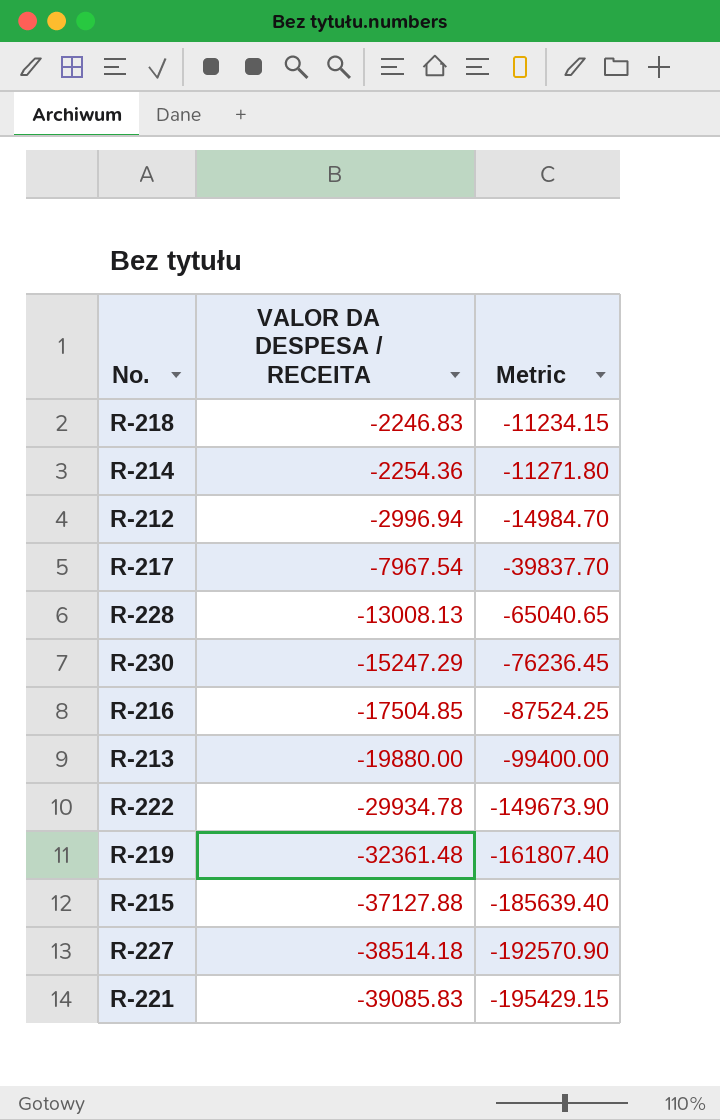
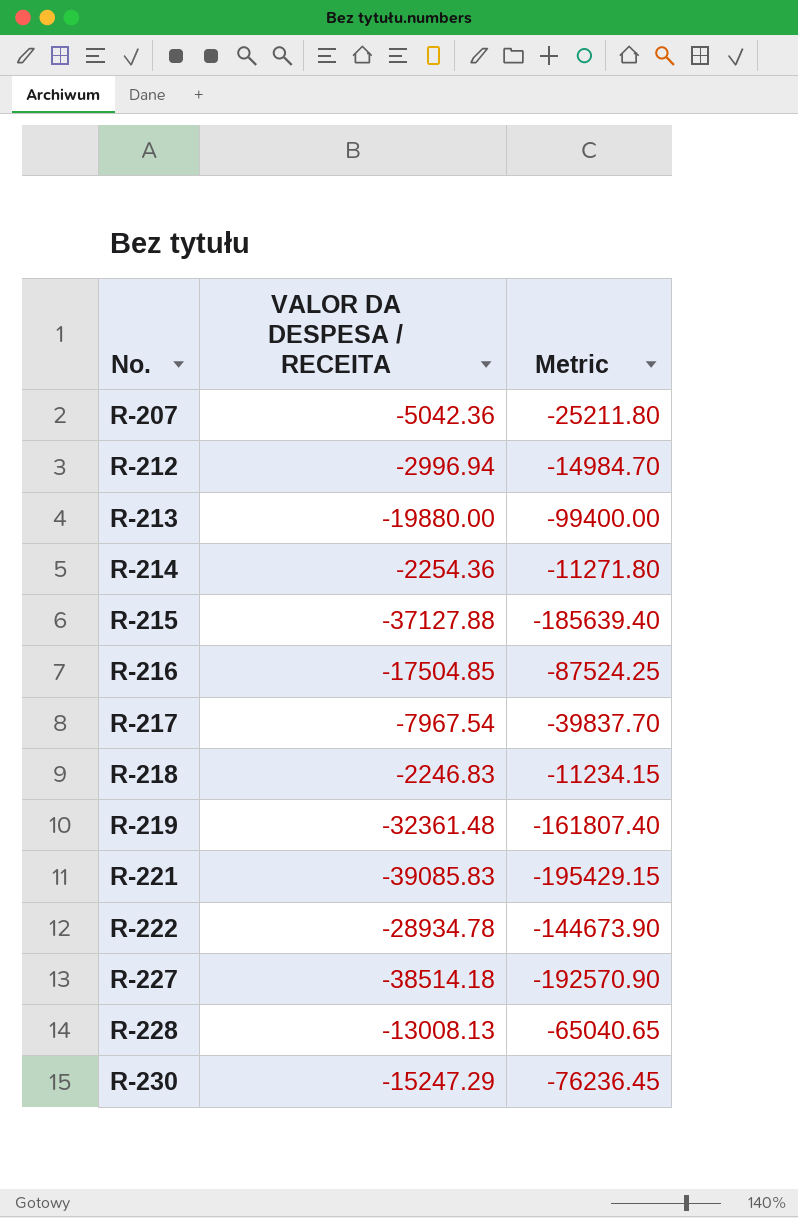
row order: VALOR DA DESPESA / RECEITA descending -> No. ascending
row R-207: none -> -5042.36 | -25211.80
R-222 | VALOR DA DESPESA / RECEITA: -29934.78 -> -28934.78
R-222 | Metric: -149673.90 -> -144673.90

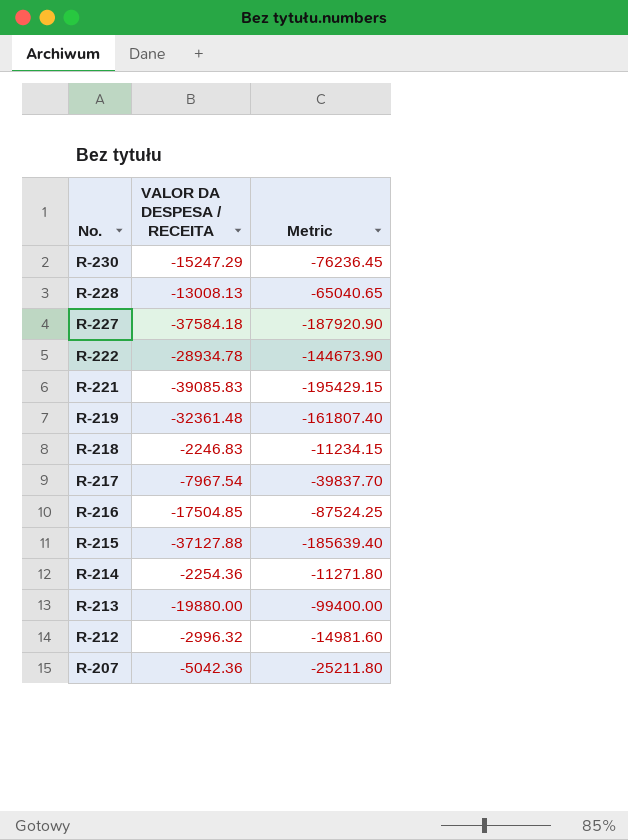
row order: No. ascending -> No. descending
R-227 | VALOR DA DESPESA / RECEITA: -38514.18 -> -37584.18
R-227 | Metric: -192570.90 -> -187920.90
R-212 | VALOR DA DESPESA / RECEITA: -2996.94 -> -2996.32
R-212 | Metric: -14984.70 -> -14981.60

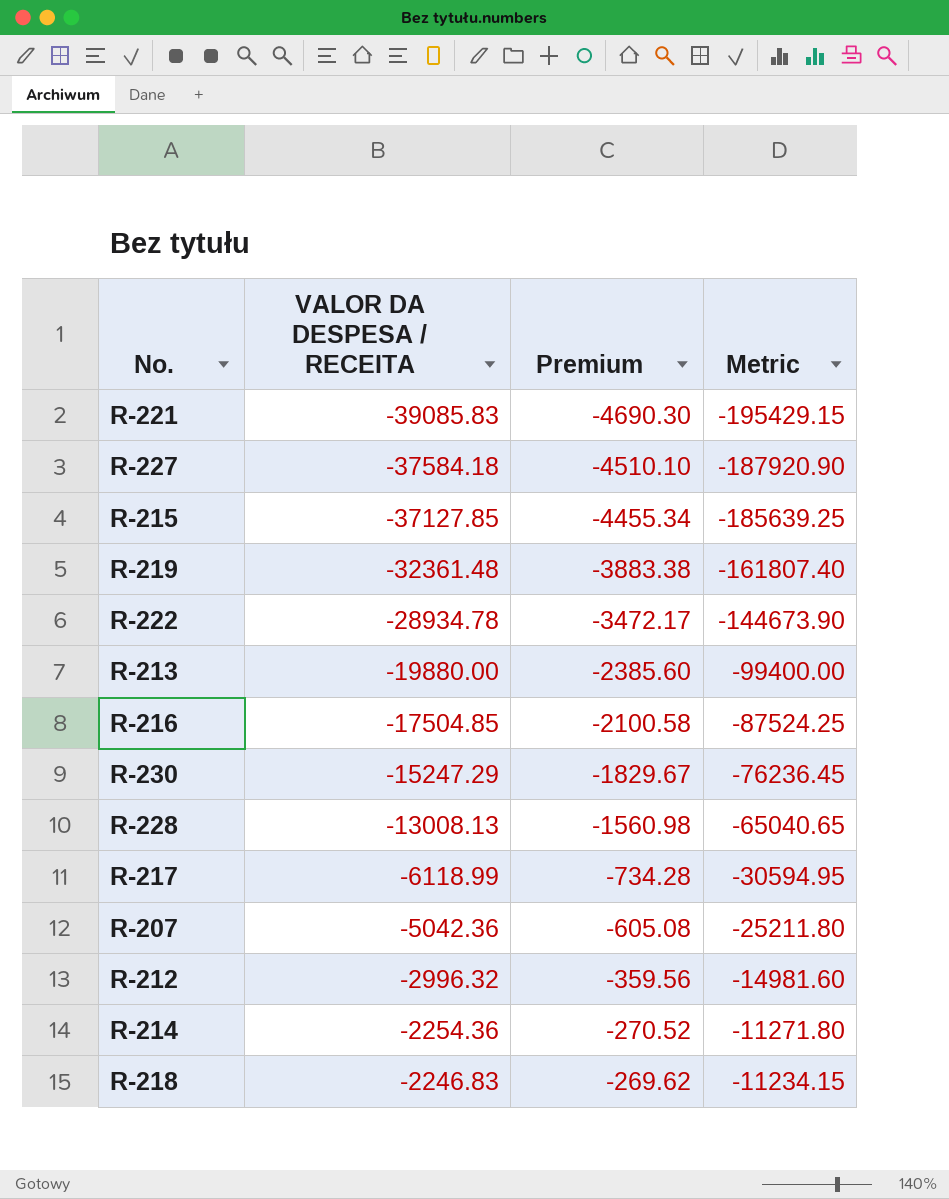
row order: No. descending -> VALOR DA DESPESA / RECEITA ascending
column Premium | formula: none -> [VALOR DA DESPESA / RECEITA] * 0.12
R-215 | VALOR DA DESPESA / RECEITA: -37127.88 -> -37127.85
R-215 | Metric: -185639.40 -> -185639.25
R-217 | VALOR DA DESPESA / RECEITA: -7967.54 -> -6118.99
R-217 | Metric: -39837.70 -> -30594.95

